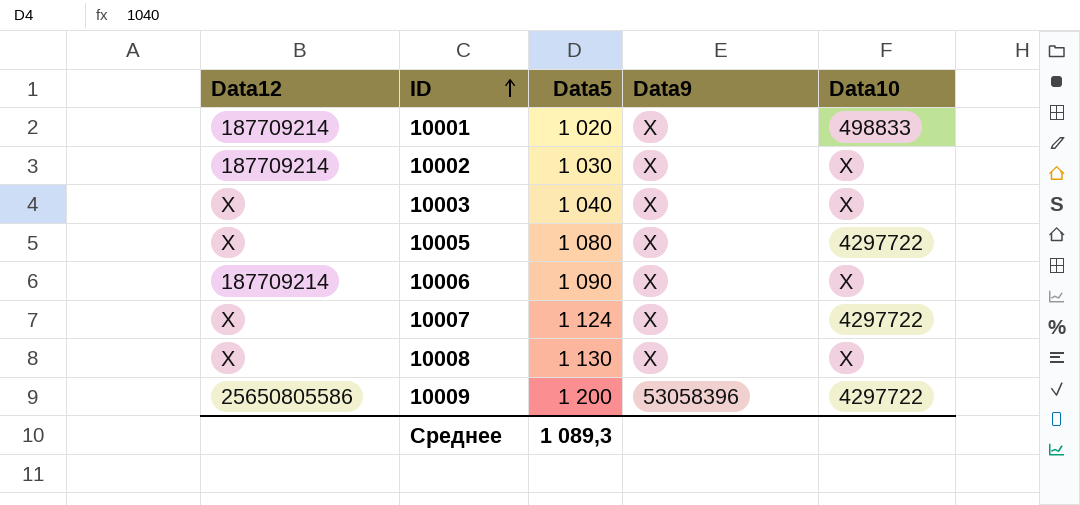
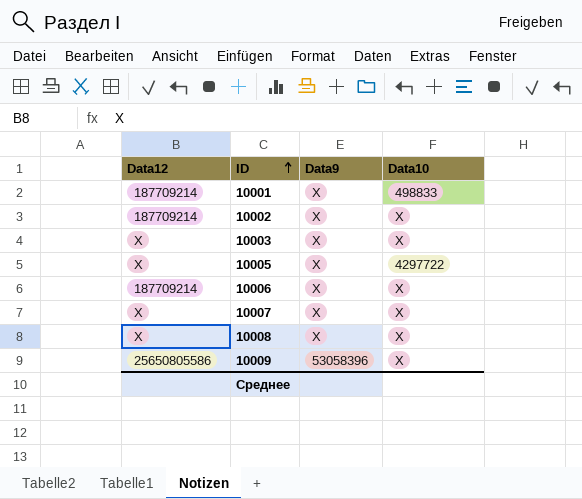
column Data5 | position: 3 -> none
10007 | Data10: 4297722 -> Х
10009 | Data10: 4297722 -> Х

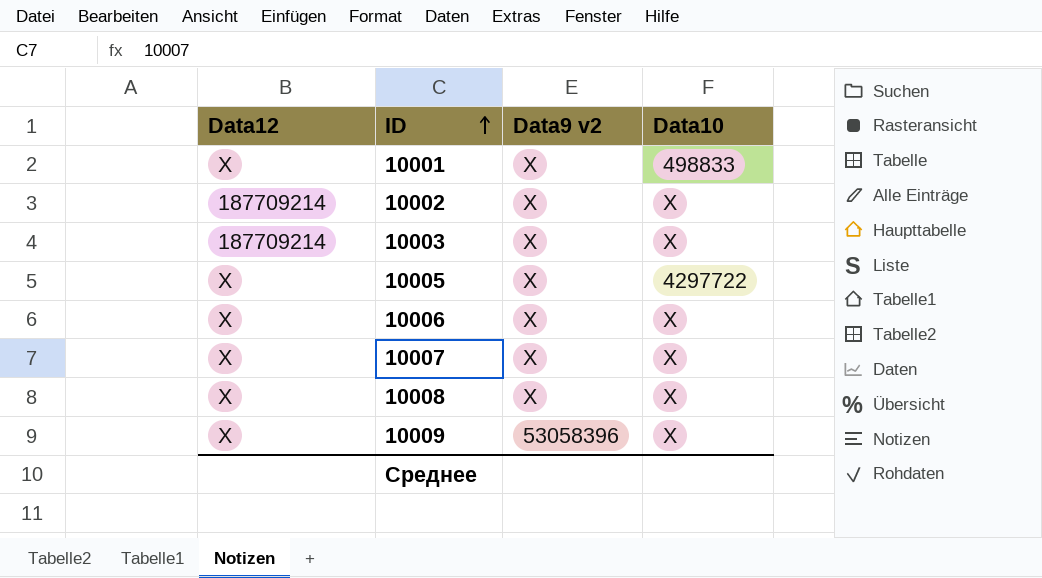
column name: Data9 -> Data9 v2
10001 | Data12: 187709214 -> Х
10003 | Data12: Х -> 187709214
10006 | Data12: 187709214 -> Х
10009 | Data12: 25650805586 -> Х

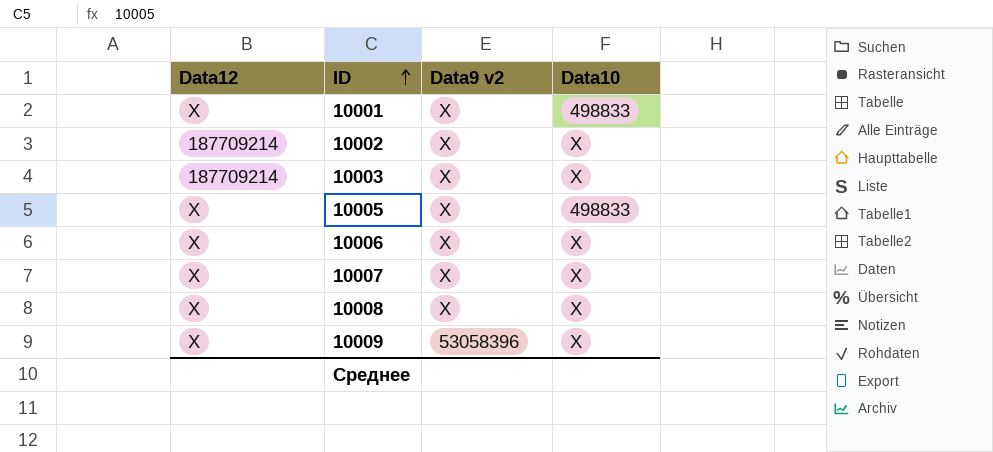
10005 | Data10: 4297722 -> 498833

